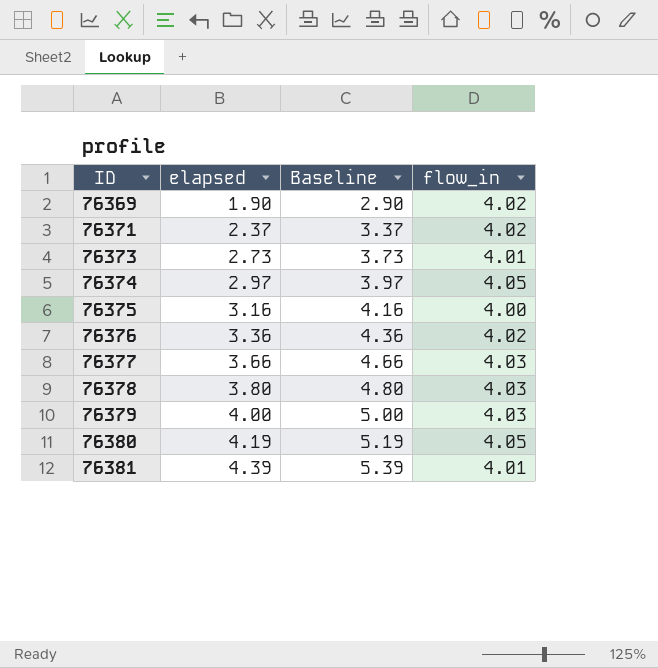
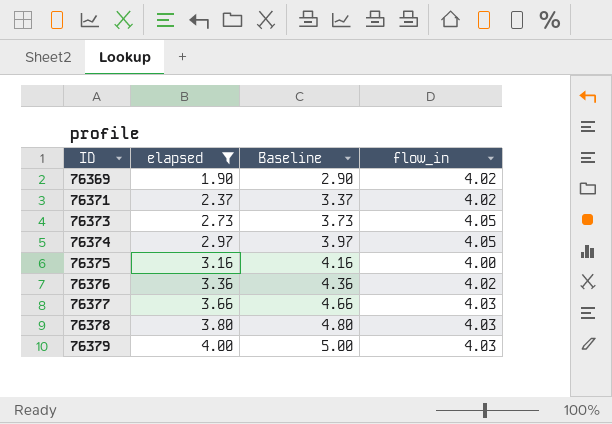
filter: none -> elapsed <= 4.00
76373 | flow_in: 4.01 -> 4.05

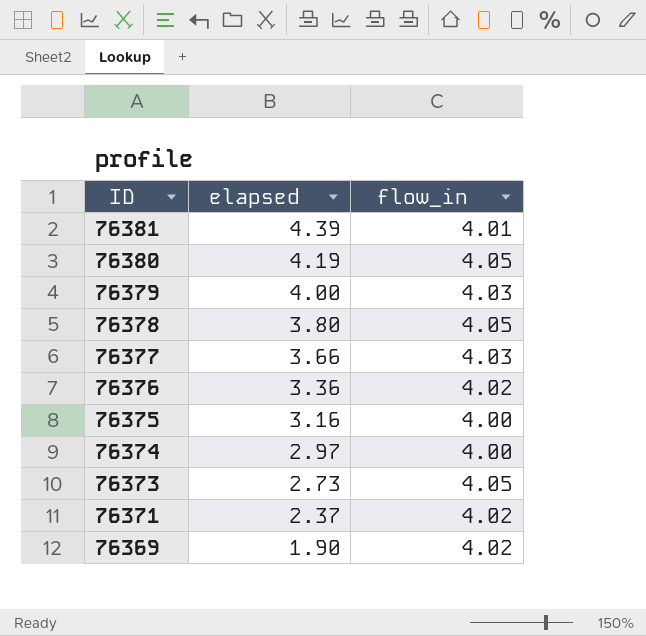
filter: elapsed <= 4.00 -> none
row order: ID ascending -> ID descending
column Baseline | formula: [elapsed] + 1 -> none
76378 | flow_in: 4.03 -> 4.05
76374 | flow_in: 4.05 -> 4.00

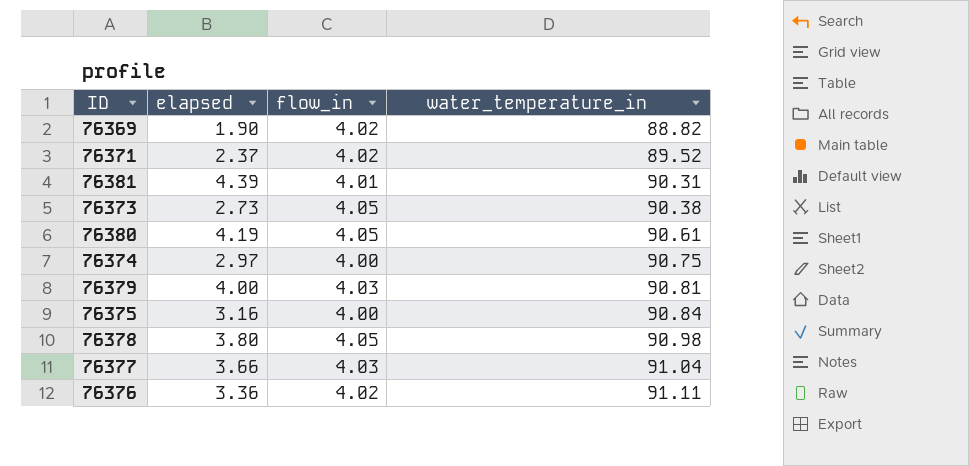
row order: ID descending -> water_temperature_in ascending
column water_temperature_in | position: none -> 4

